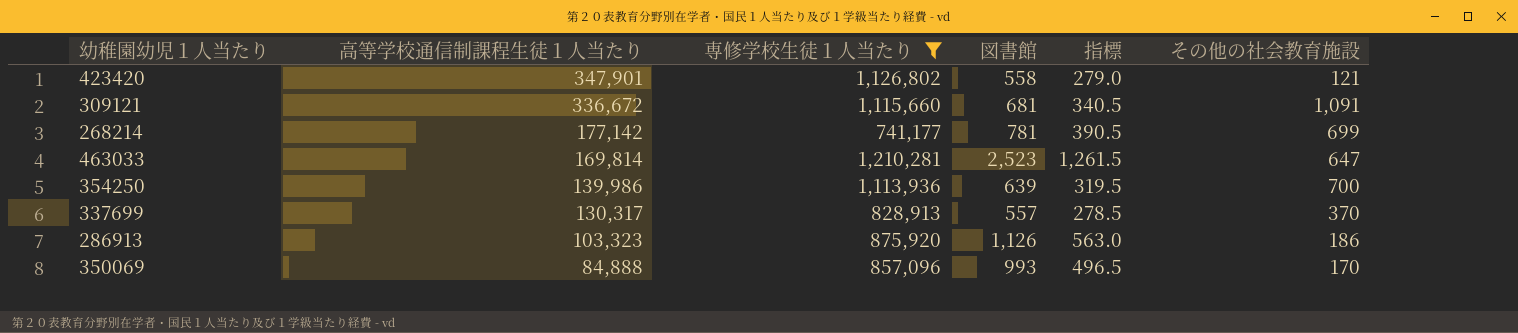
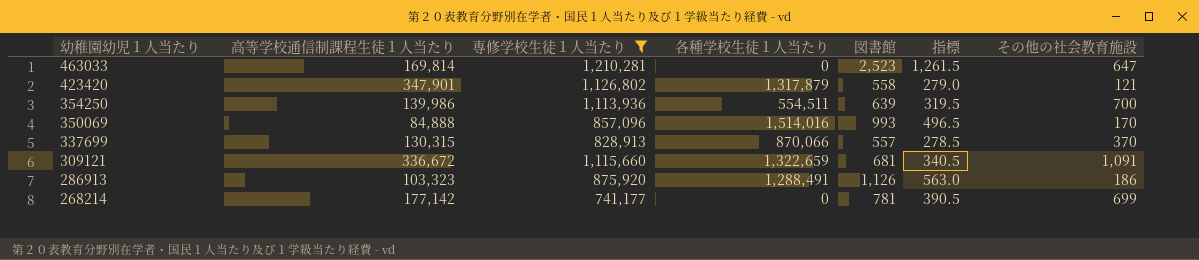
row order: 高等学校通信制課程生徒１人当たり descending -> 幼稚園幼児１人当たり descending
column 各種学校生徒１人当たり | position: none -> 4
337699 | 高等学校通信制課程生徒１人当たり: 130,317 -> 130,315

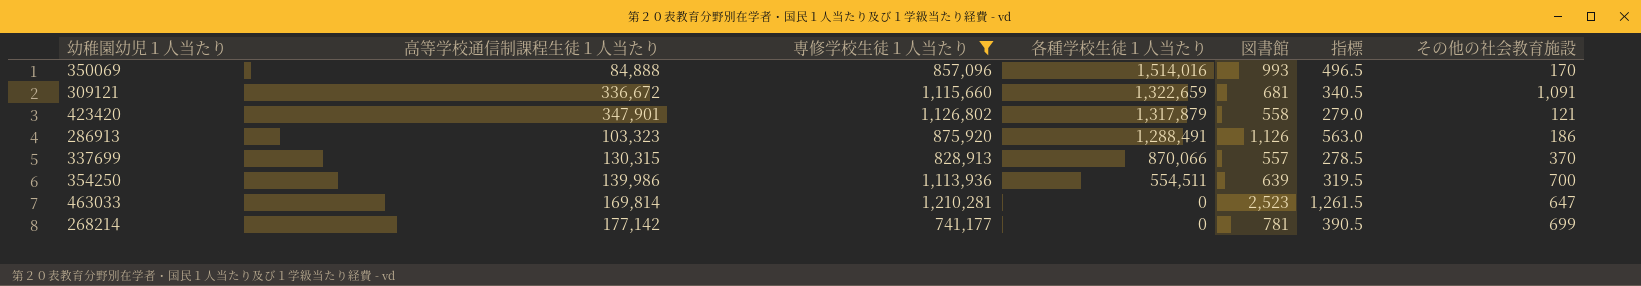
row order: 幼稚園幼児１人当たり descending -> 各種学校生徒１人当たり descending

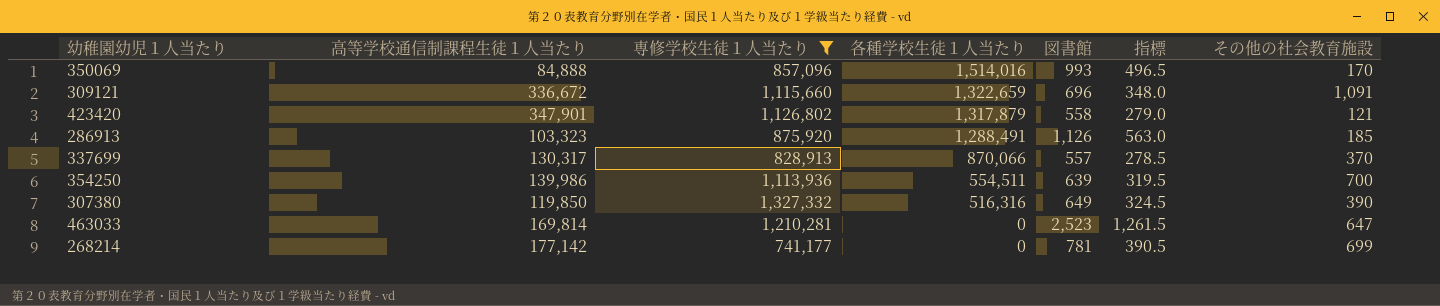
309121 | 図書館: 681 -> 696
309121 | 指標: 340.5 -> 348.0
286913 | その他の社会教育施設: 186 -> 185
337699 | 高等学校通信制課程生徒１人当たり: 130,315 -> 130,317
row 307380: none -> 119,850 | 1,327,332 | 516,316 | 649 | 324.5 | 390

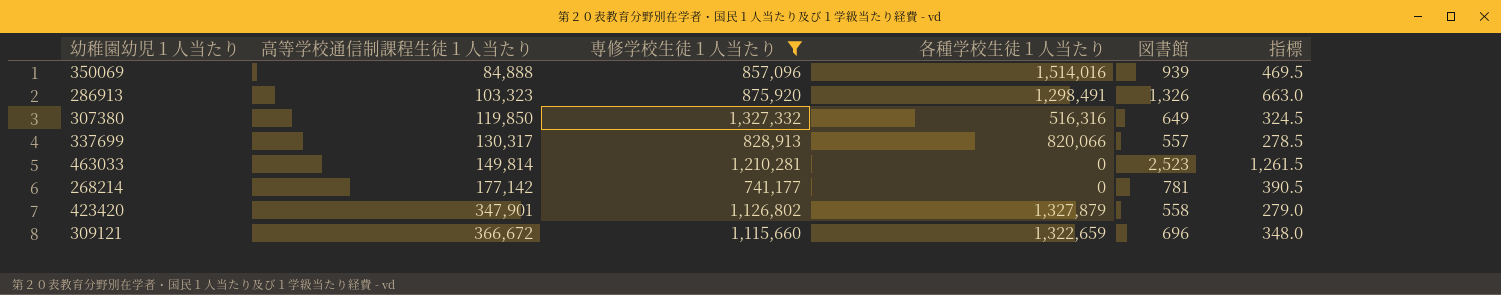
row order: 各種学校生徒１人当たり descending -> 高等学校通信制課程生徒１人当たり ascending
column その他の社会教育施設 | position: 7 -> none
row 354250: 139,986 | 1,113,936 | 554,511 | 639 | 319.5 | 700 -> none
350069 | 図書館: 993 -> 939
350069 | 指標: 496.5 -> 469.5
286913 | 各種学校生徒１人当たり: 1,288,491 -> 1,298,491
286913 | 図書館: 1,126 -> 1,326
286913 | 指標: 563.0 -> 663.0
337699 | 各種学校生徒１人当たり: 870,066 -> 820,066
463033 | 高等学校通信制課程生徒１人当たり: 169,814 -> 149,814
423420 | 各種学校生徒１人当たり: 1,317,879 -> 1,327,879
309121 | 高等学校通信制課程生徒１人当たり: 336,672 -> 366,672

